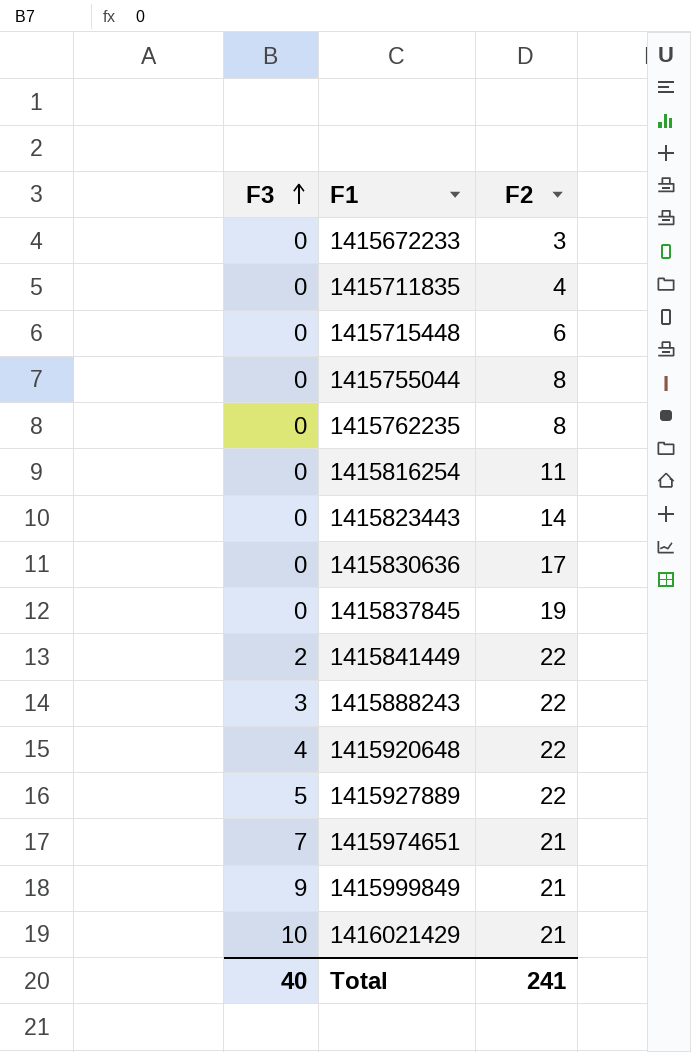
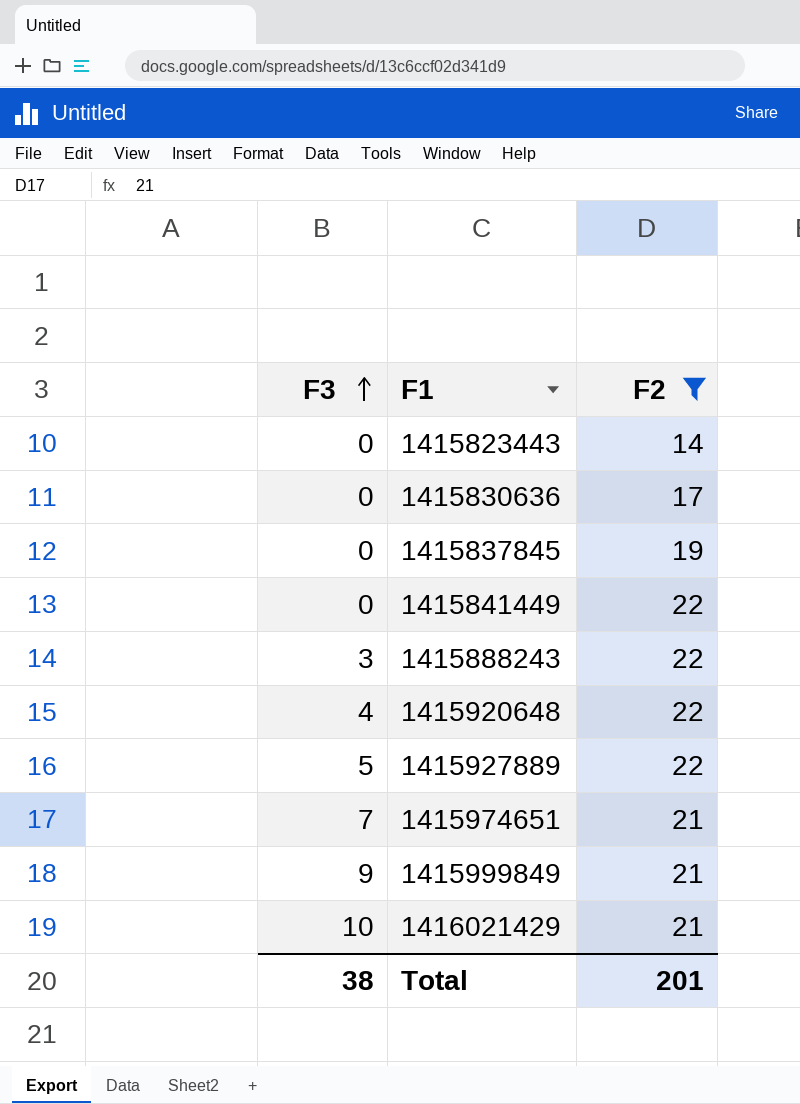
filter: none -> F2 >= 14
1415841449 | F3: 2 -> 0
Total | F3: 40 -> 38
Total | F2: 241 -> 201

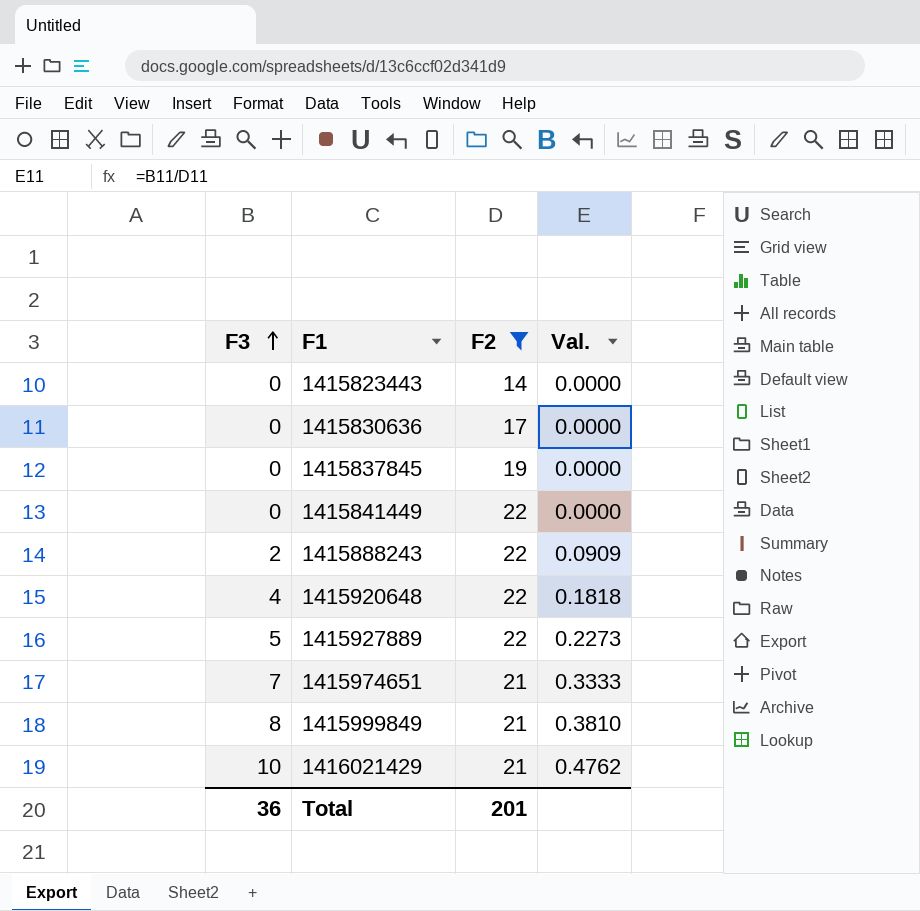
column Val. | formula: none -> [F3] / [F2]
1415888243 | F3: 3 -> 2
1415999849 | F3: 9 -> 8
Total | F3: 38 -> 36

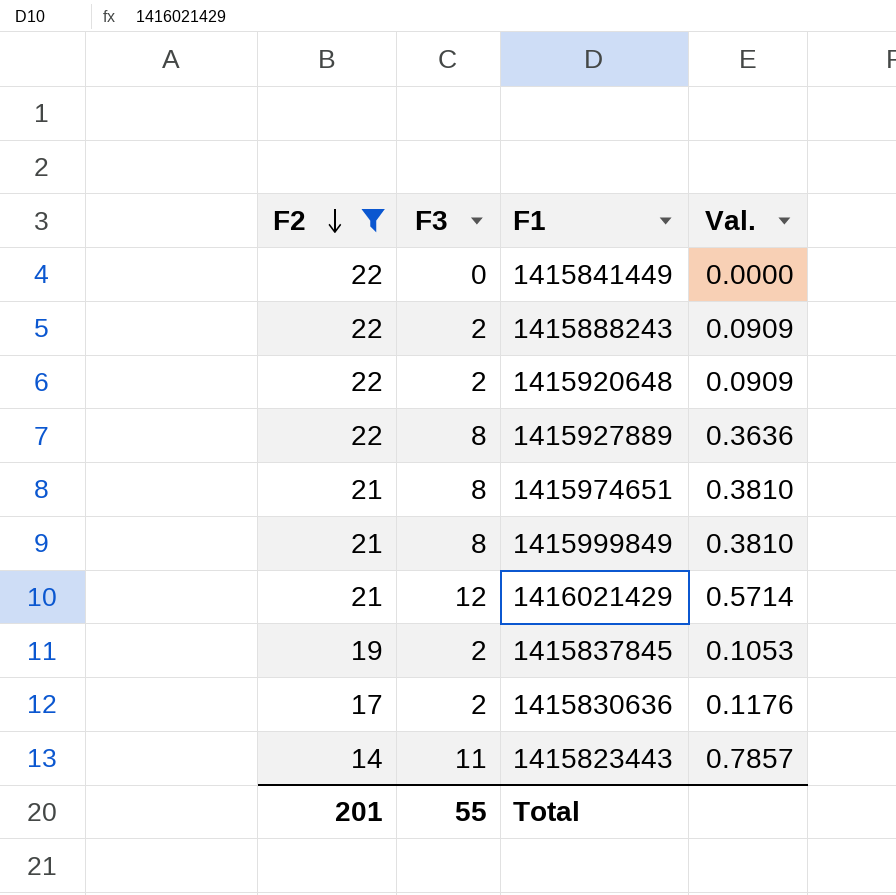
row order: F3 ascending -> F2 descending
column F2 | position: 3 -> 1
1415920648 | F3: 4 -> 2
1415920648 | Val.: 0.1818 -> 0.0909
1415927889 | F3: 5 -> 8
1415927889 | Val.: 0.2273 -> 0.3636
1415974651 | F3: 7 -> 8
1415974651 | Val.: 0.3333 -> 0.3810
1416021429 | F3: 10 -> 12
1416021429 | Val.: 0.4762 -> 0.5714
1415837845 | F3: 0 -> 2
1415837845 | Val.: 0.0000 -> 0.1053
1415830636 | F3: 0 -> 2
1415830636 | Val.: 0.0000 -> 0.1176
1415823443 | F3: 0 -> 11
1415823443 | Val.: 0.0000 -> 0.7857
Total | F3: 36 -> 55

